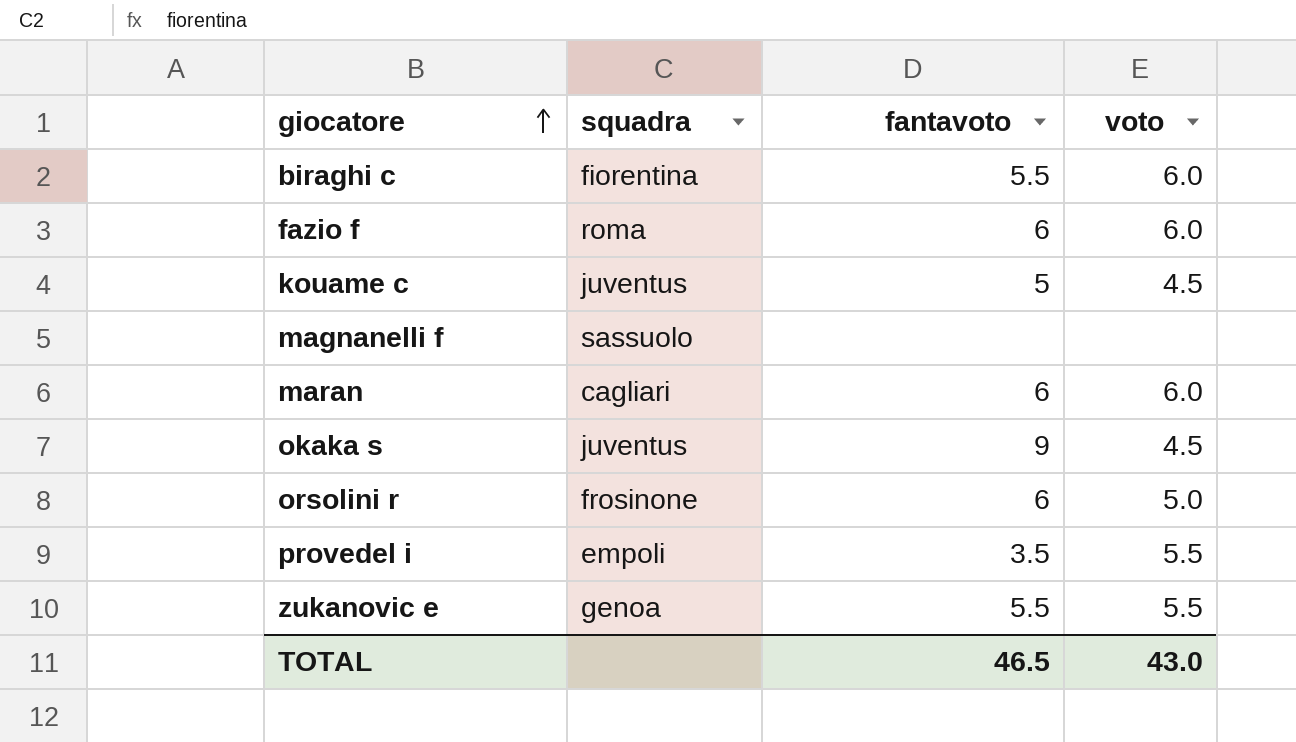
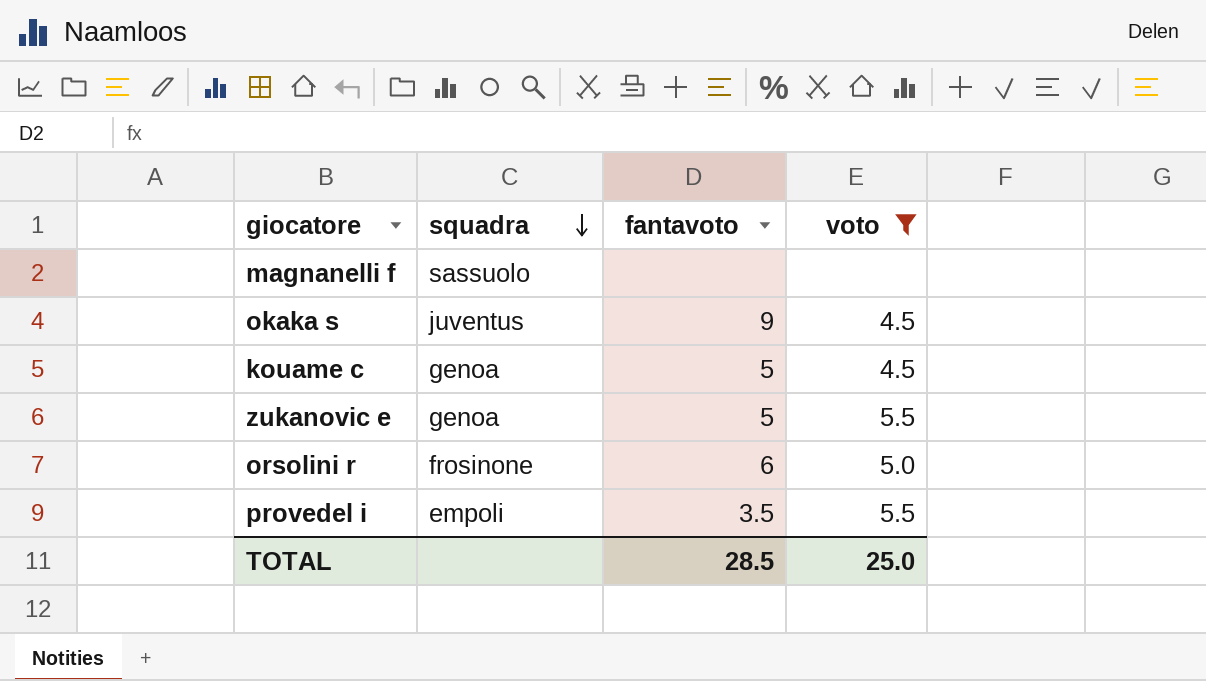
filter: none -> voto != 6.0
row order: giocatore ascending -> squadra descending
kouame c | squadra: juventus -> genoa
zukanovic e | fantavoto: 5.5 -> 5
TOTAL | fantavoto: 46.5 -> 28.5
TOTAL | voto: 43.0 -> 25.0

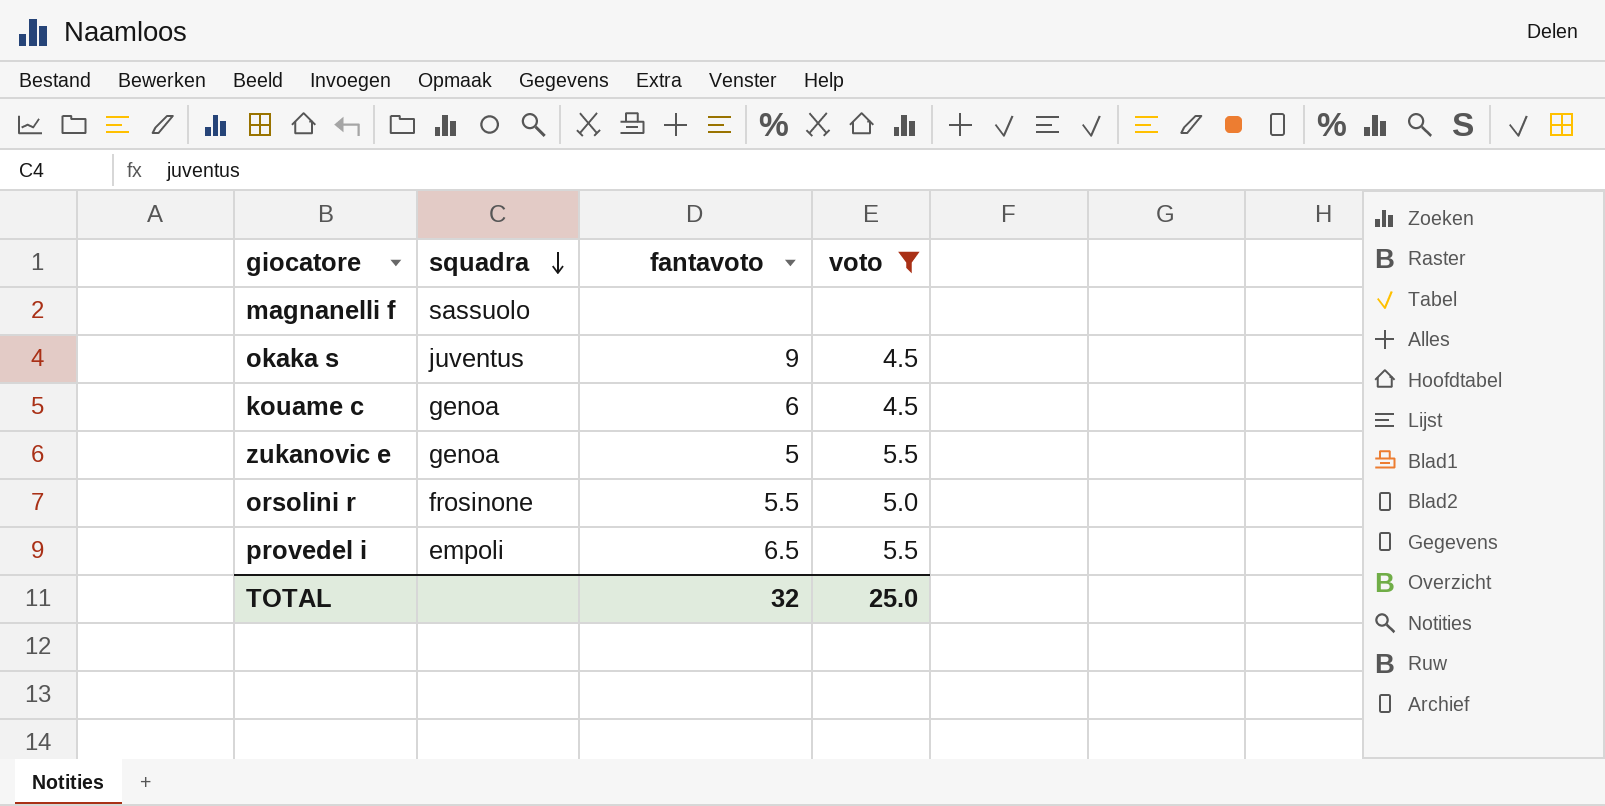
kouame c | fantavoto: 5 -> 6
orsolini r | fantavoto: 6 -> 5.5
provedel i | fantavoto: 3.5 -> 6.5
TOTAL | fantavoto: 28.5 -> 32

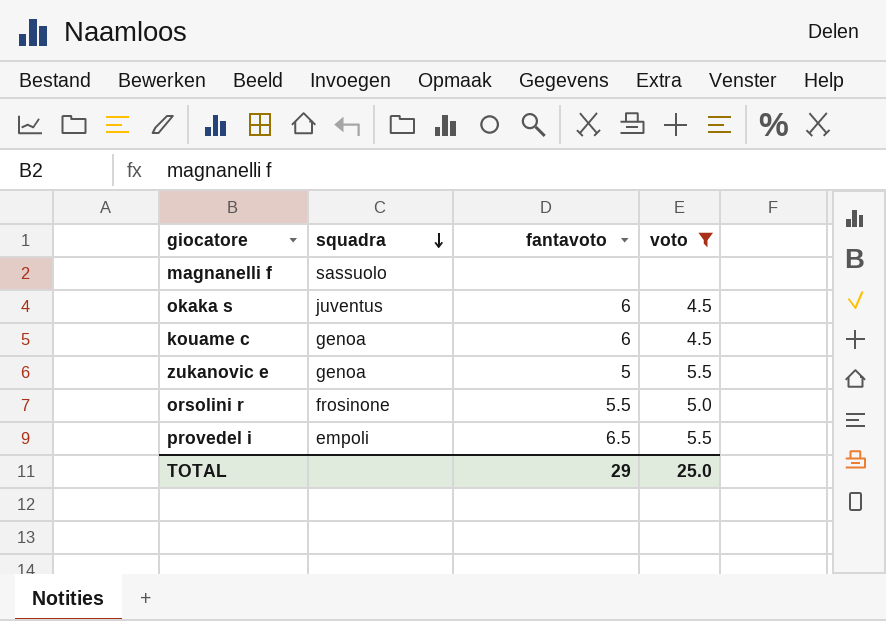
okaka s | fantavoto: 9 -> 6
TOTAL | fantavoto: 32 -> 29

